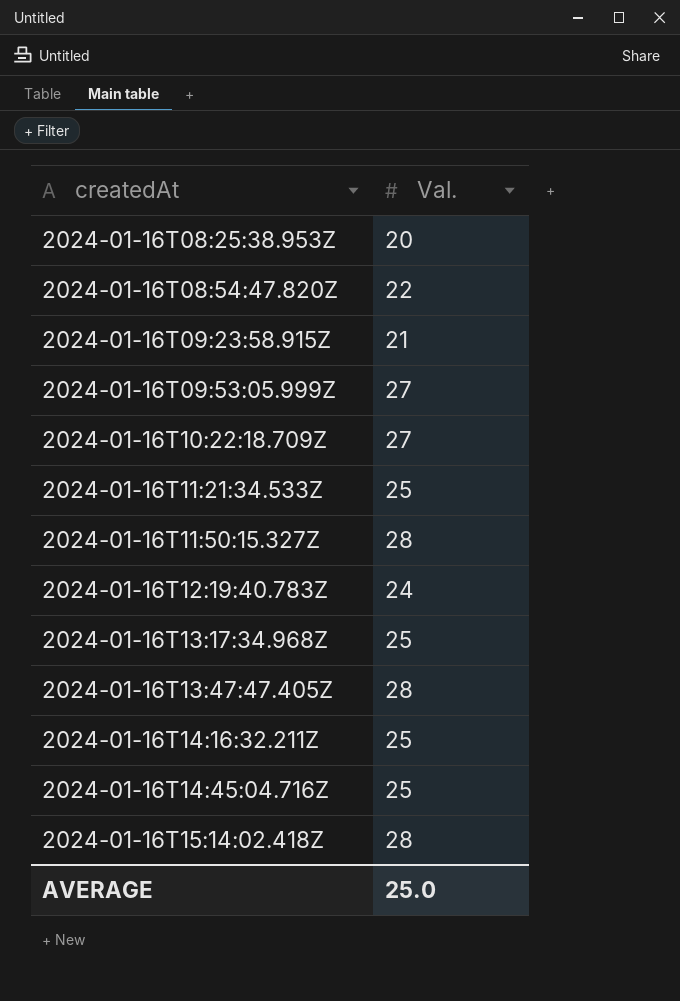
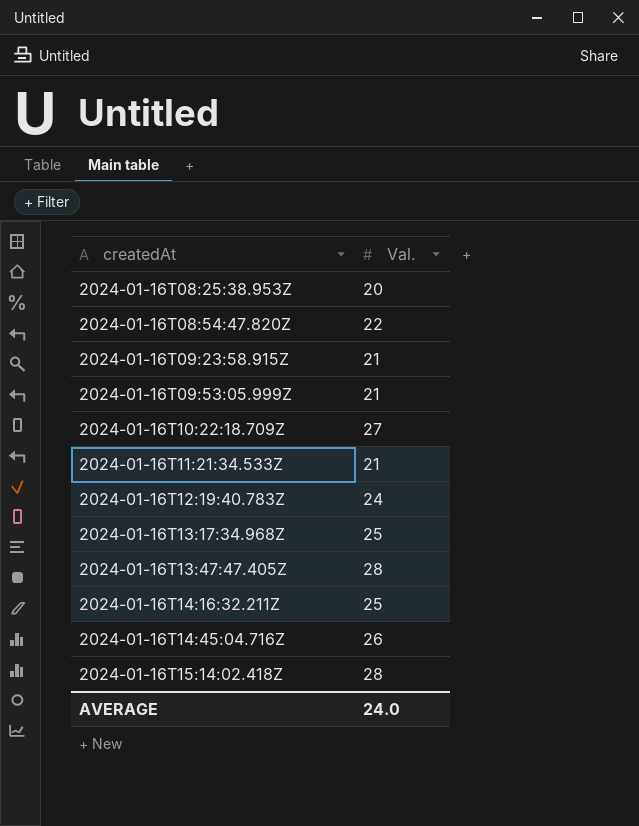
row 2024-01-16T11:50:15.327Z: 28 -> none
2024-01-16T09:53:05.999Z | Val.: 27 -> 21
2024-01-16T11:21:34.533Z | Val.: 25 -> 21
2024-01-16T14:45:04.716Z | Val.: 25 -> 26
AVERAGE | Val.: 25.0 -> 24.0

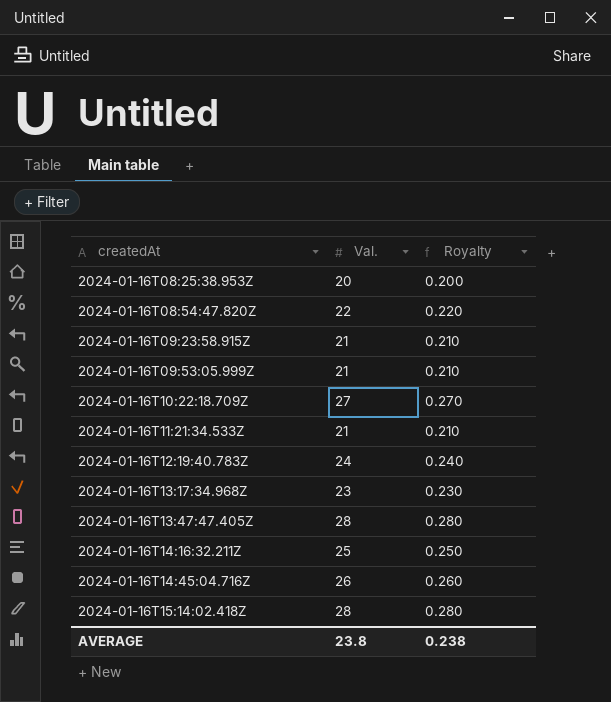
column Royalty | formula: none -> [Val.] * 0.01
2024-01-16T13:17:34.968Z | Val.: 25 -> 23
AVERAGE | Val.: 24.0 -> 23.8

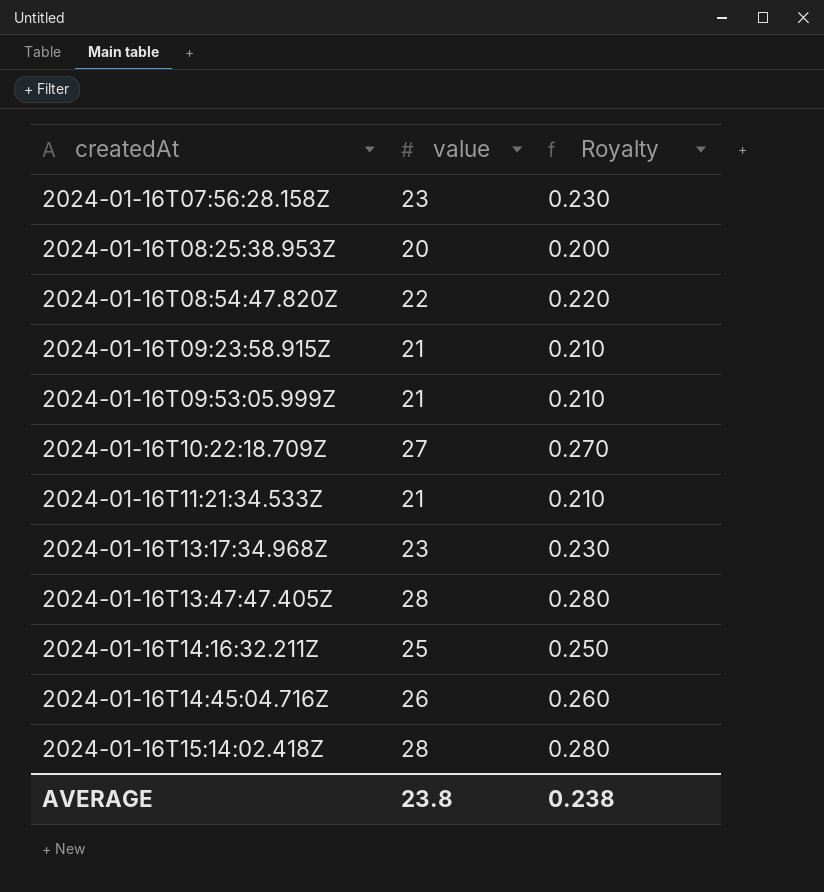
column name: Val. -> value
row 2024-01-16T12:19:40.783Z: 24 | 0.240 -> none
row 2024-01-16T07:56:28.158Z: none -> 23 | 0.230

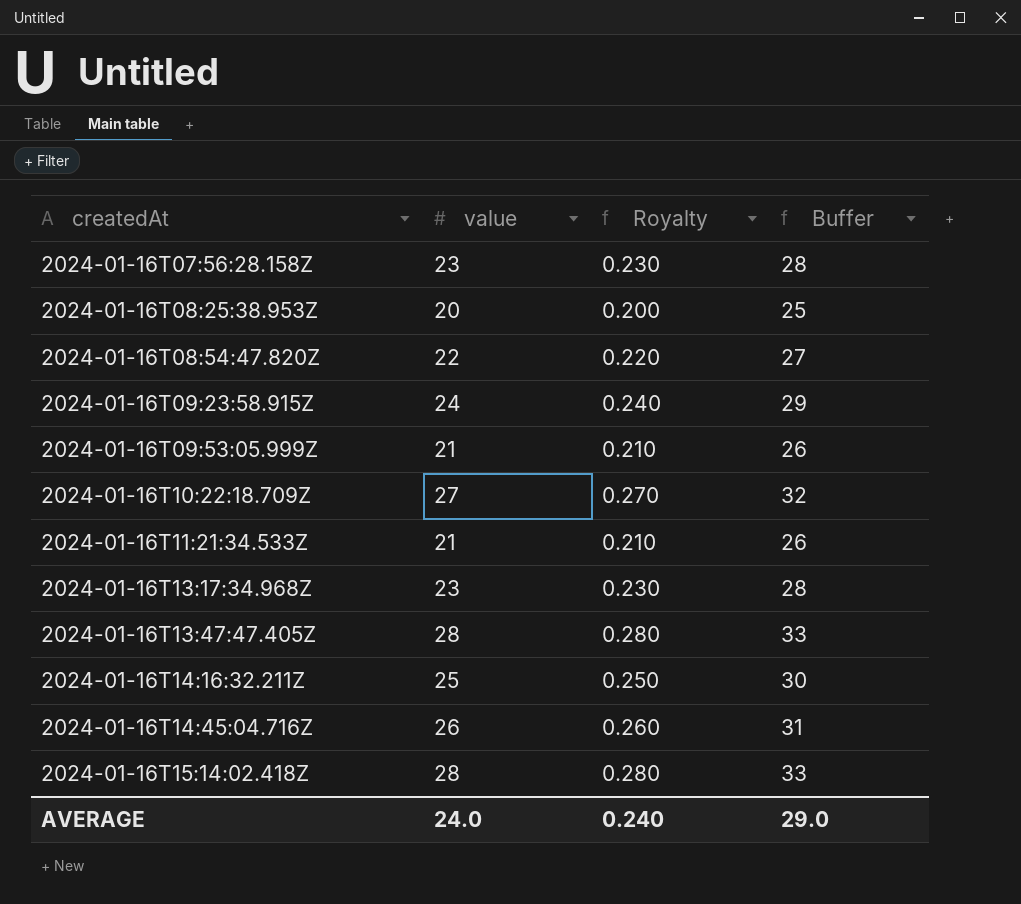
column Buffer | formula: none -> [value] + 5
2024-01-16T09:23:58.915Z | value: 21 -> 24
2024-01-16T09:23:58.915Z | Royalty: 0.210 -> 0.240
AVERAGE | value: 23.8 -> 24.0
AVERAGE | Royalty: 0.238 -> 0.240

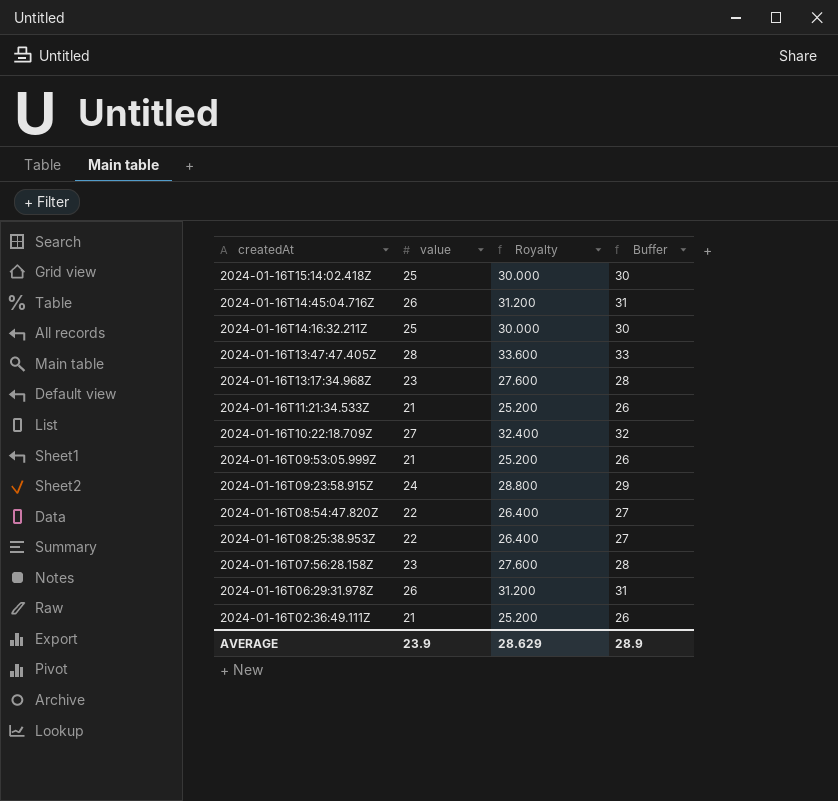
row order: createdAt ascending -> createdAt descending
column Royalty | formula: [value] * 0.01 -> [value] * 1.2
2024-01-16T15:14:02.418Z | value: 28 -> 25
2024-01-16T15:14:02.418Z | Buffer: 33 -> 30
2024-01-16T08:25:38.953Z | value: 20 -> 22
2024-01-16T08:25:38.953Z | Buffer: 25 -> 27
row 2024-01-16T06:29:31.978Z: none -> 26 | 31.200 | 31
row 2024-01-16T02:36:49.111Z: none -> 21 | 25.200 | 26
AVERAGE | value: 24.0 -> 23.9
AVERAGE | Royalty: 0.240 -> 28.629
AVERAGE | Buffer: 29.0 -> 28.9

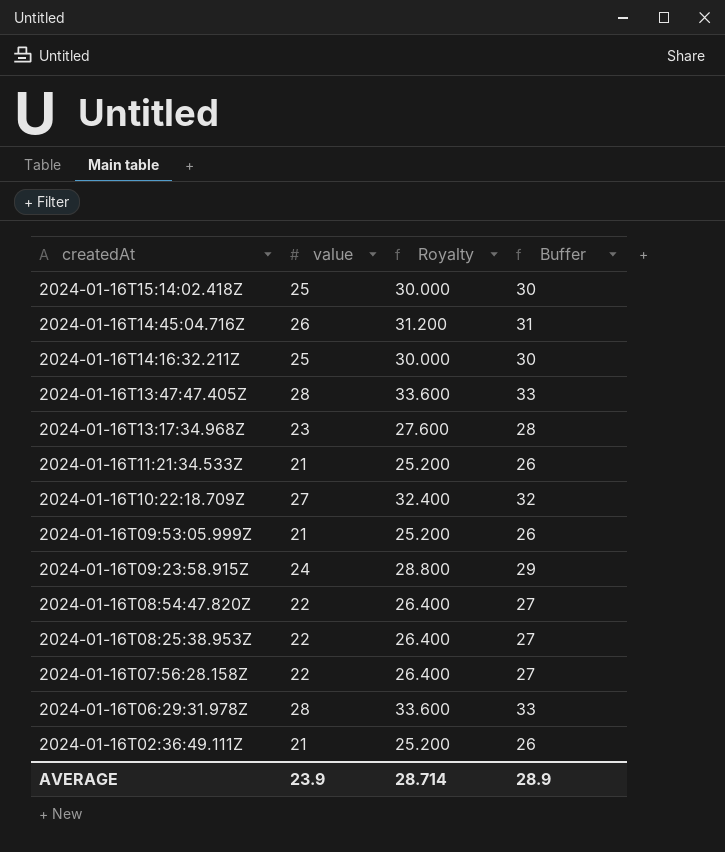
2024-01-16T07:56:28.158Z | value: 23 -> 22
2024-01-16T07:56:28.158Z | Royalty: 27.600 -> 26.400
2024-01-16T07:56:28.158Z | Buffer: 28 -> 27
2024-01-16T06:29:31.978Z | value: 26 -> 28
2024-01-16T06:29:31.978Z | Royalty: 31.200 -> 33.600
2024-01-16T06:29:31.978Z | Buffer: 31 -> 33
AVERAGE | Royalty: 28.629 -> 28.714

